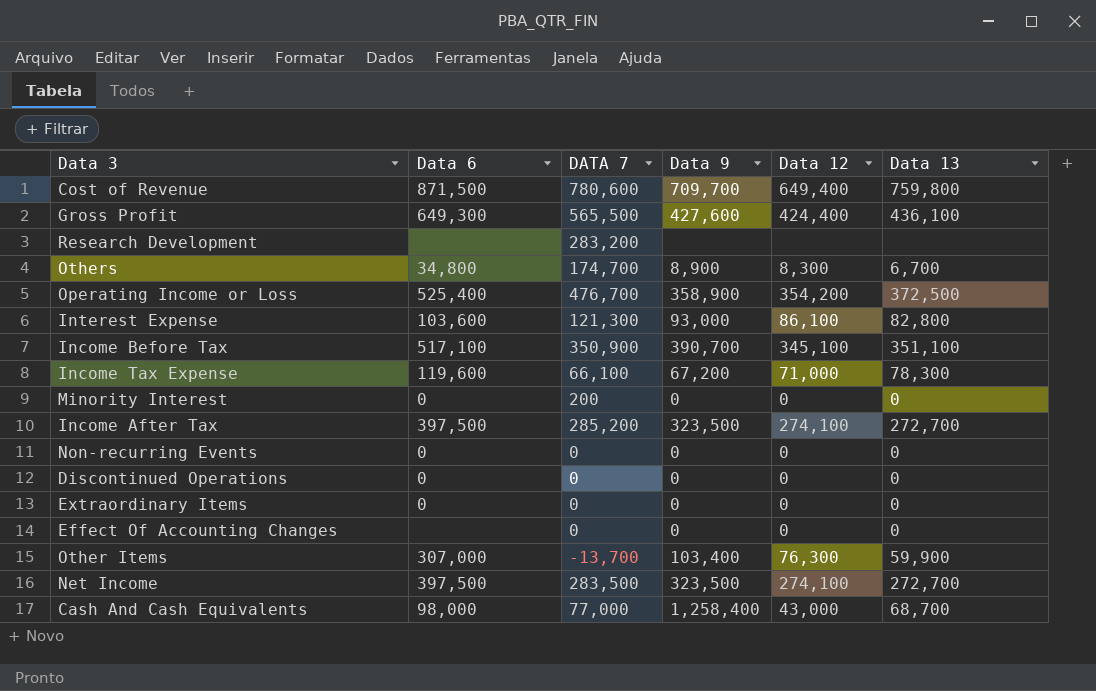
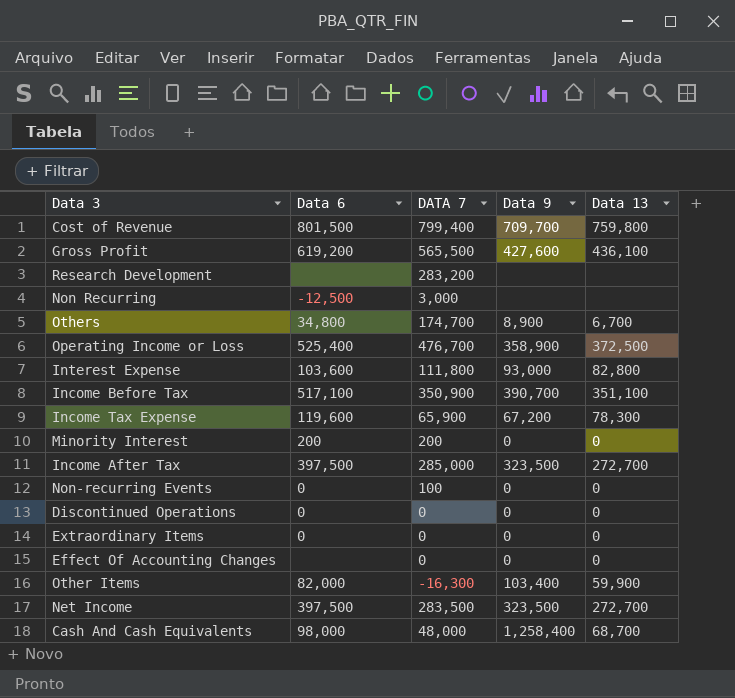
column Data 12 | position: 5 -> none
Cost of Revenue | Data 6: 871,500 -> 801,500
Cost of Revenue | DATA 7: 780,600 -> 799,400
Gross Profit | Data 6: 649,300 -> 619,200
row Non Recurring: none -> -12,500 | 3,000 | none | none
Interest Expense | DATA 7: 121,300 -> 111,800
Income Tax Expense | DATA 7: 66,100 -> 65,900
Minority Interest | Data 6: 0 -> 200
Income After Tax | DATA 7: 285,200 -> 285,000
Non-recurring Events | DATA 7: 0 -> 100
Other Items | Data 6: 307,000 -> 82,000
Other Items | DATA 7: -13,700 -> -16,300
Cash And Cash Equivalents | DATA 7: 77,000 -> 48,000

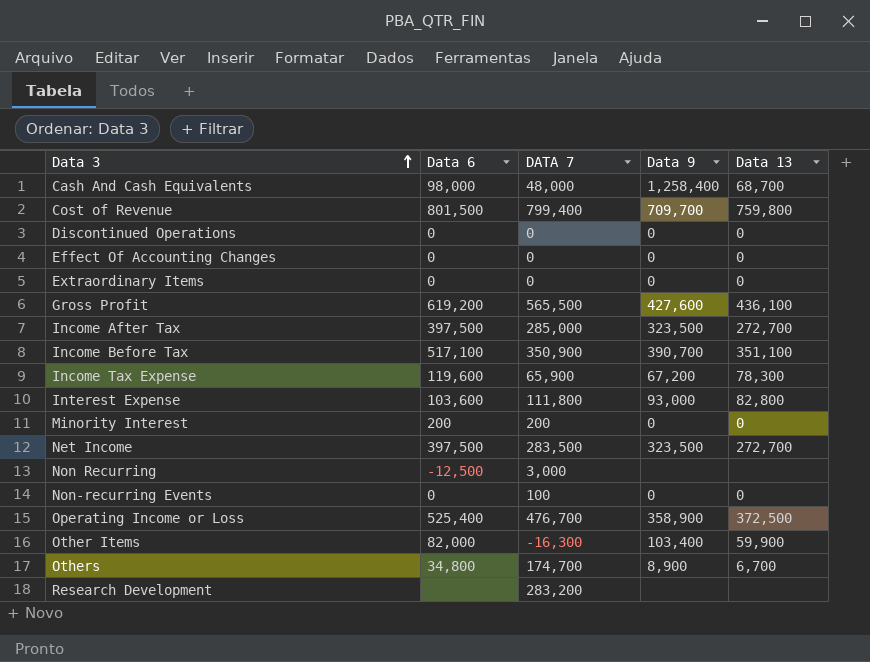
row order: none -> Data 3 ascending
Effect Of Accounting Changes | Data 6: none -> 0

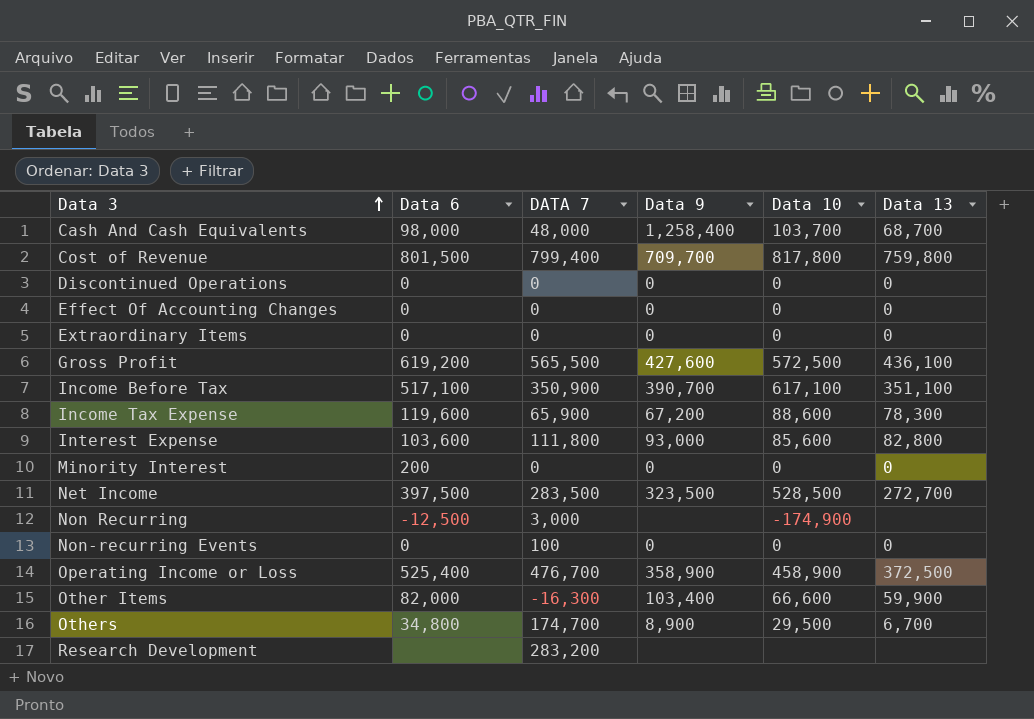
column Data 10 | position: none -> 5
row Income After Tax: 397,500 | 285,000 | 323,500 | 272,700 -> none
Minority Interest | DATA 7: 200 -> 0

